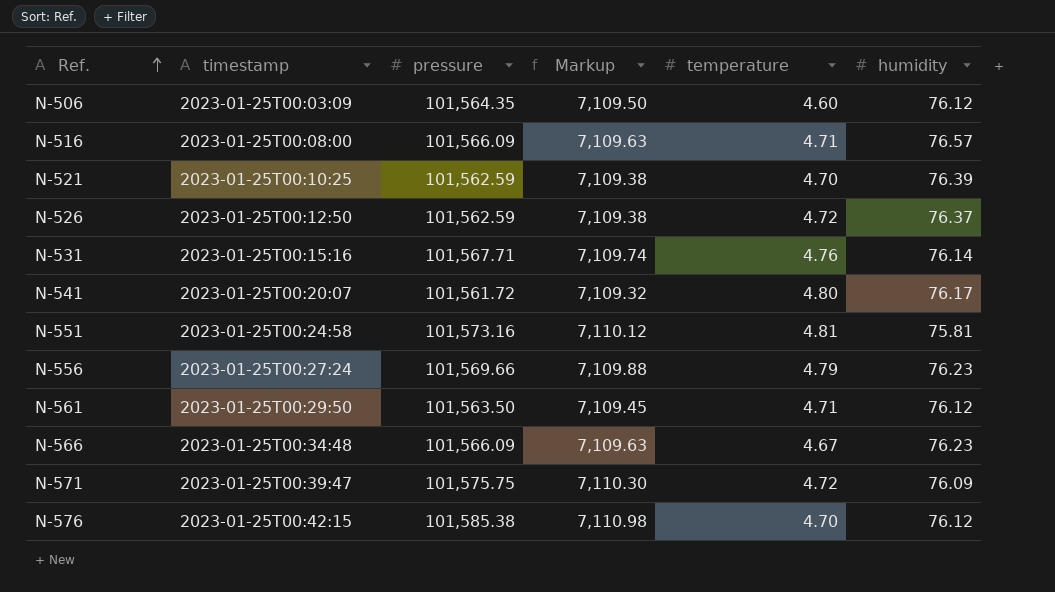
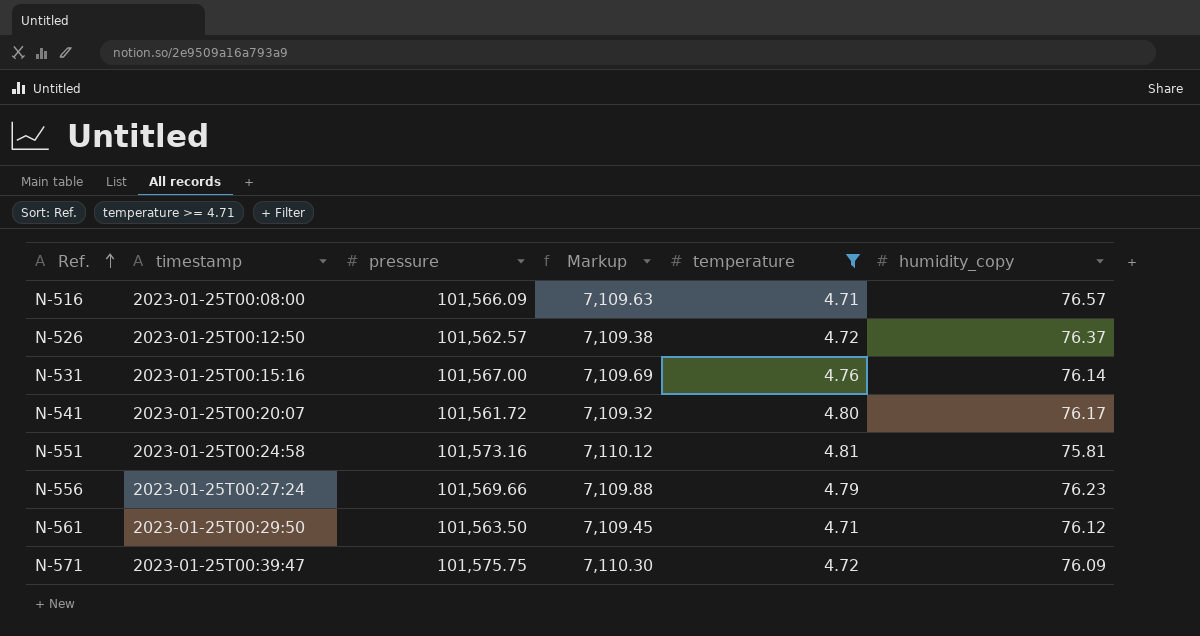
filter: none -> temperature >= 4.71
column name: humidity -> humidity_copy
N-526 | pressure: 101,562.59 -> 101,562.57
N-531 | pressure: 101,567.71 -> 101,567.00
N-531 | Markup: 7,109.74 -> 7,109.69

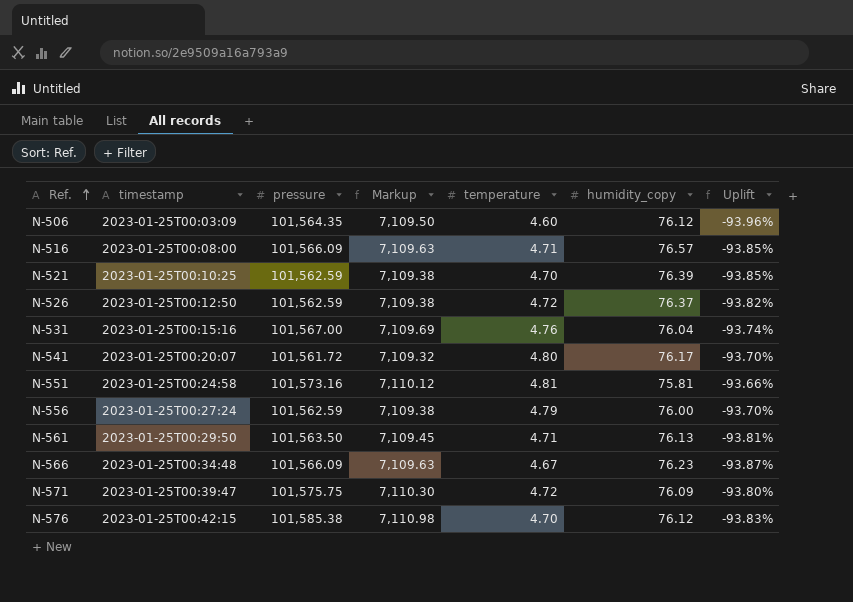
filter: temperature >= 4.71 -> none
column Uplift | formula: none -> ([temperature] - [humidity_copy]) / [humidity_copy]
N-526 | pressure: 101,562.57 -> 101,562.59
N-531 | humidity_copy: 76.14 -> 76.04
N-556 | pressure: 101,569.66 -> 101,562.59
N-556 | Markup: 7,109.88 -> 7,109.38
N-556 | humidity_copy: 76.23 -> 76.00
N-561 | humidity_copy: 76.12 -> 76.13

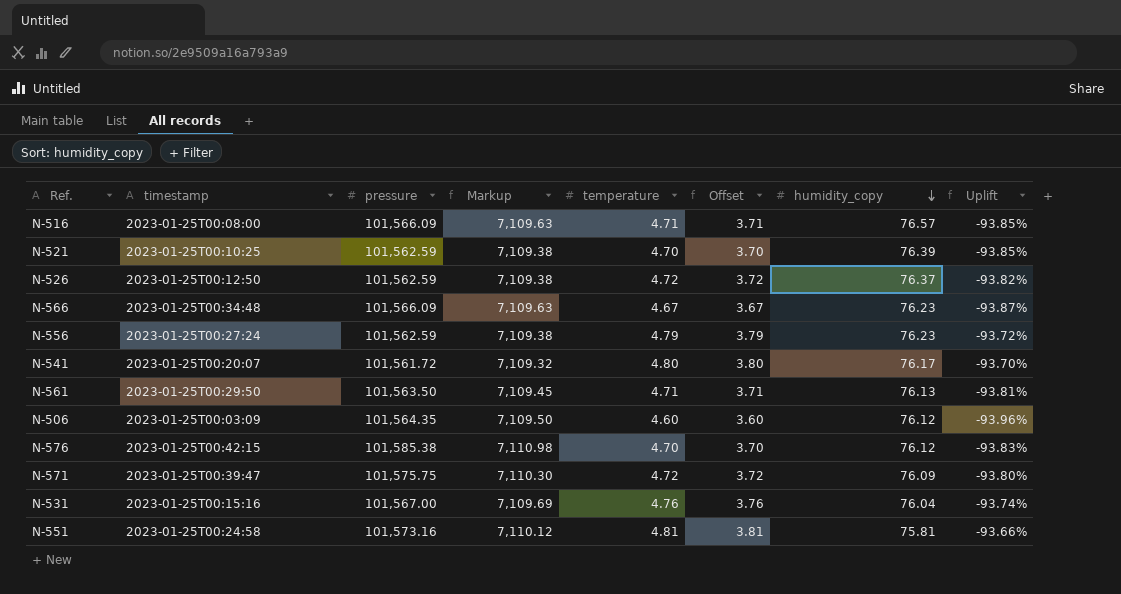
row order: Ref. ascending -> humidity_copy descending
column Offset | formula: none -> [temperature] - 1
N-556 | humidity_copy: 76.00 -> 76.23
N-556 | Uplift: -93.70% -> -93.72%

